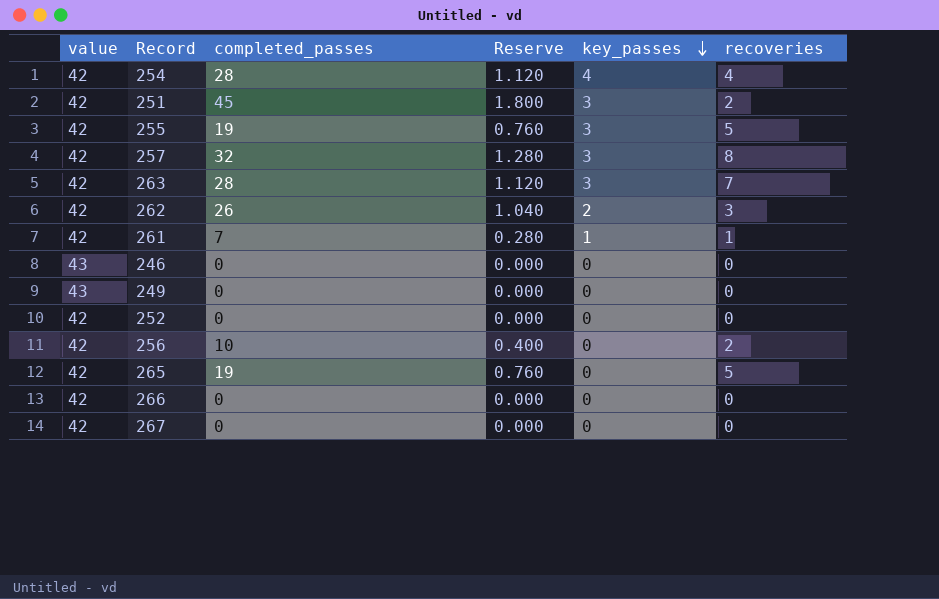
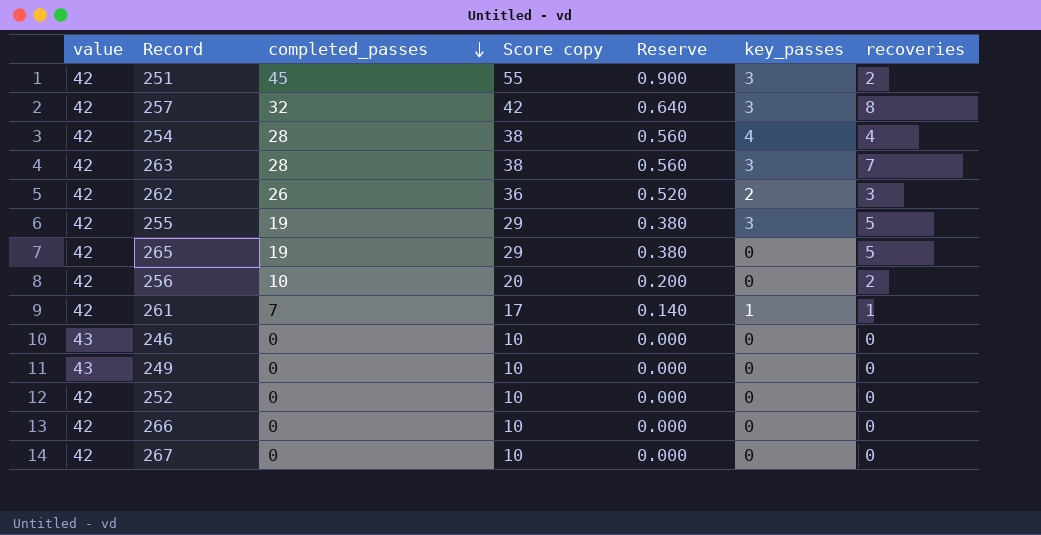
row order: key_passes descending -> completed_passes descending
column Score copy | formula: none -> [completed_passes] + 10
column Reserve | formula: [completed_passes] * 0.04 -> [completed_passes] * 0.02

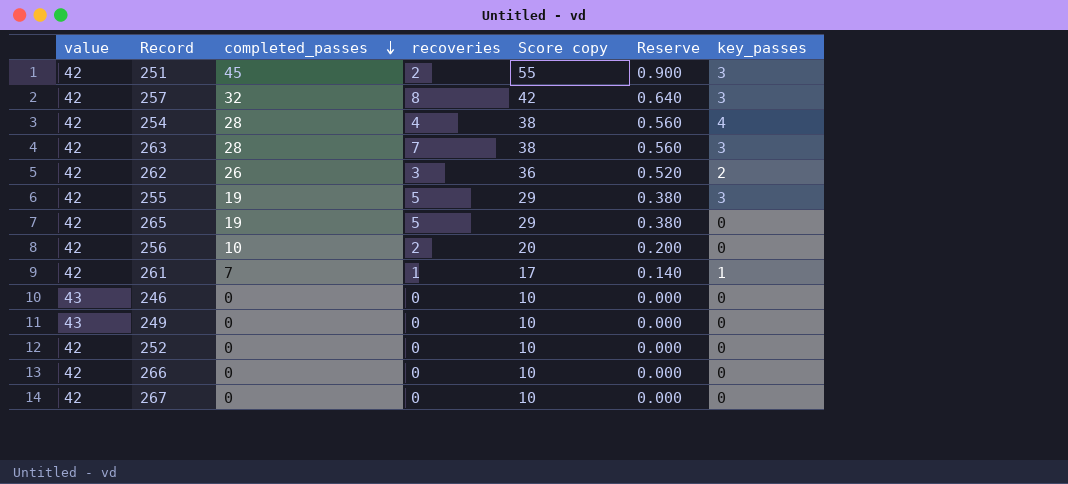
column recoveries | position: 7 -> 4

